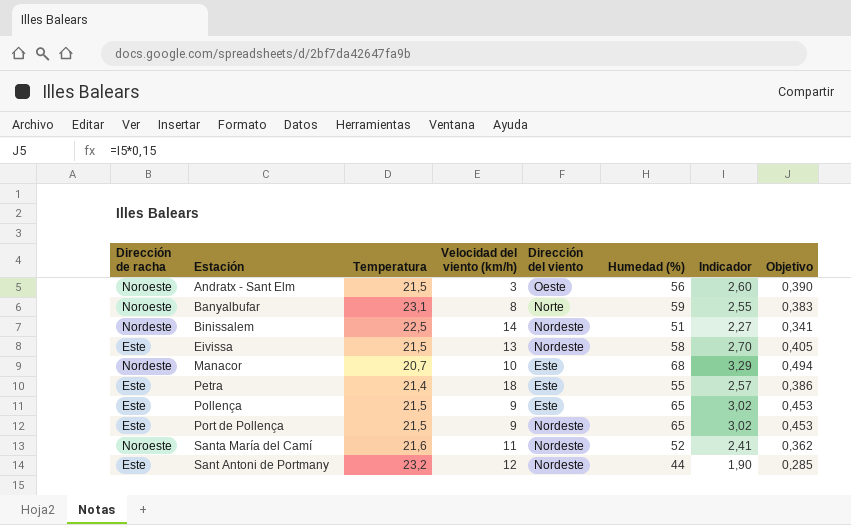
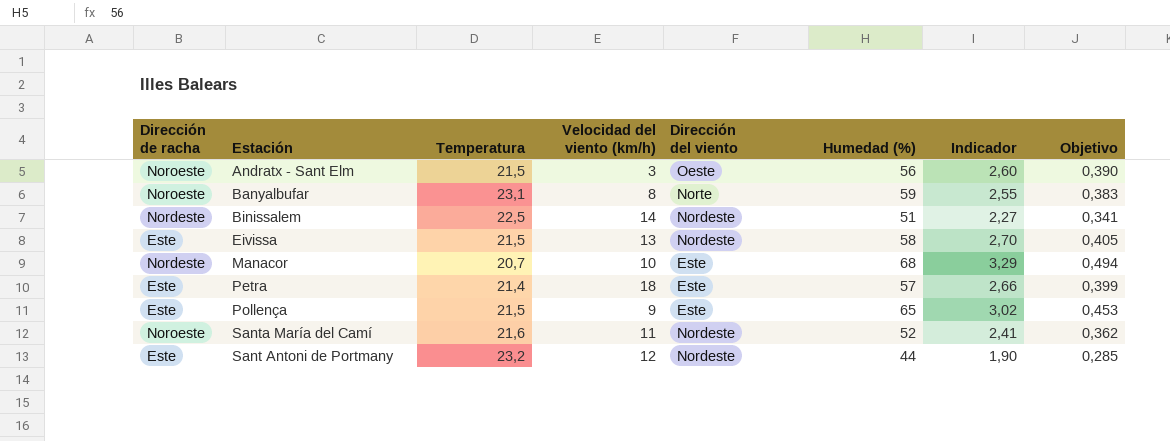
row Port de Pollença: Este | 21,5 | 9 | Nordeste | 65 | 3,02 | 0,453 -> none
Petra | Humedad (%): 55 -> 57
Petra | Indicador: 2,57 -> 2,66
Petra | Objetivo: 0,386 -> 0,399

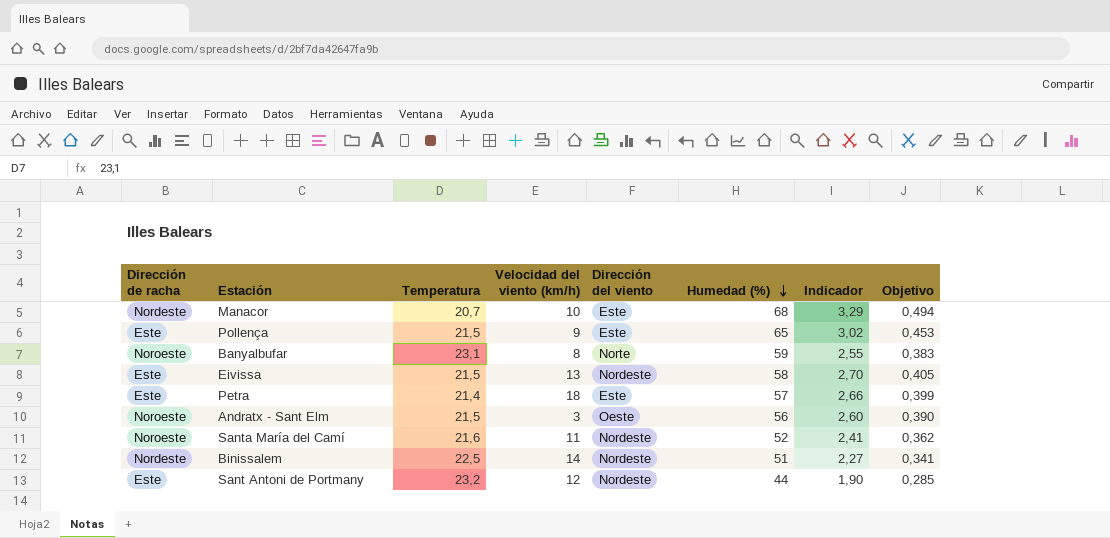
row order: none -> Humedad (%) descending

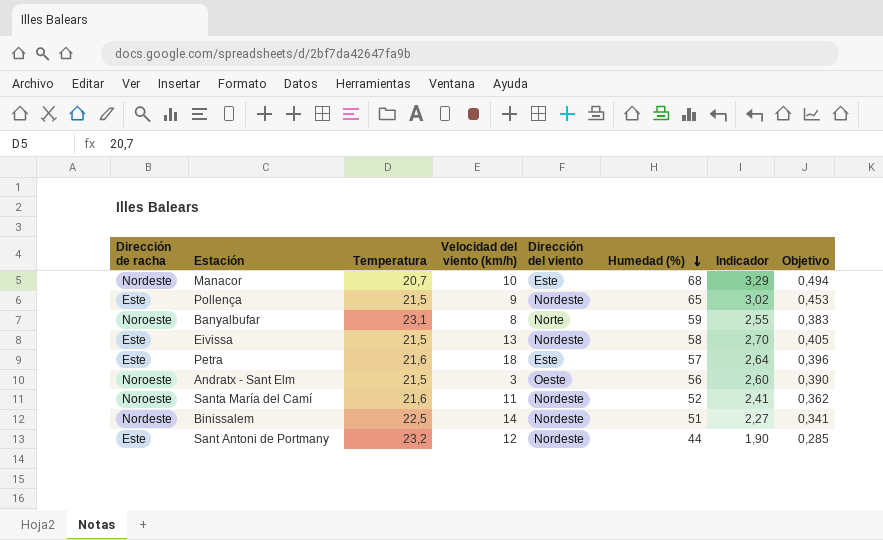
Pollença | Dirección del viento: Este -> Nordeste
Petra | Temperatura: 21,4 -> 21,6
Petra | Indicador: 2,66 -> 2,64
Petra | Objetivo: 0,399 -> 0,396

